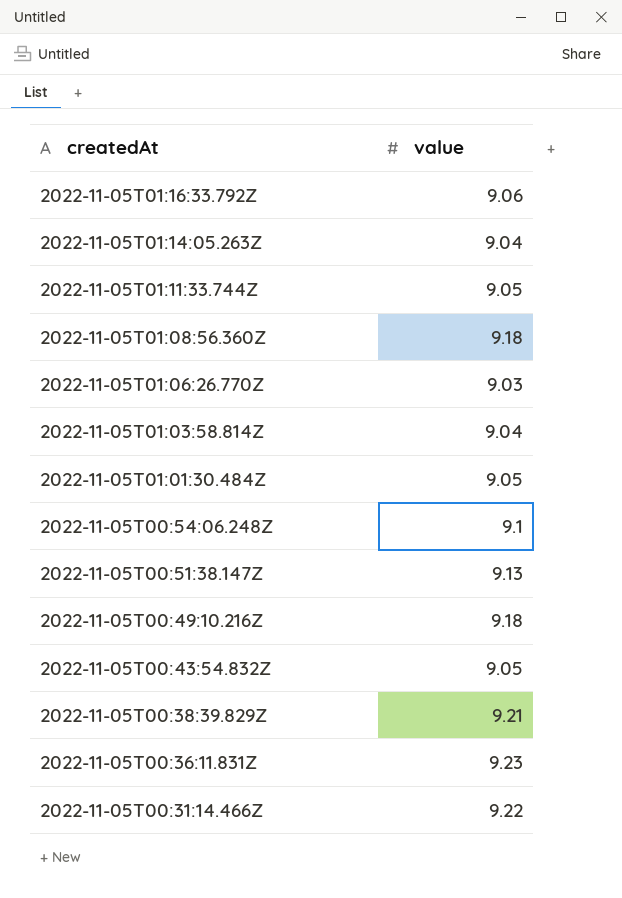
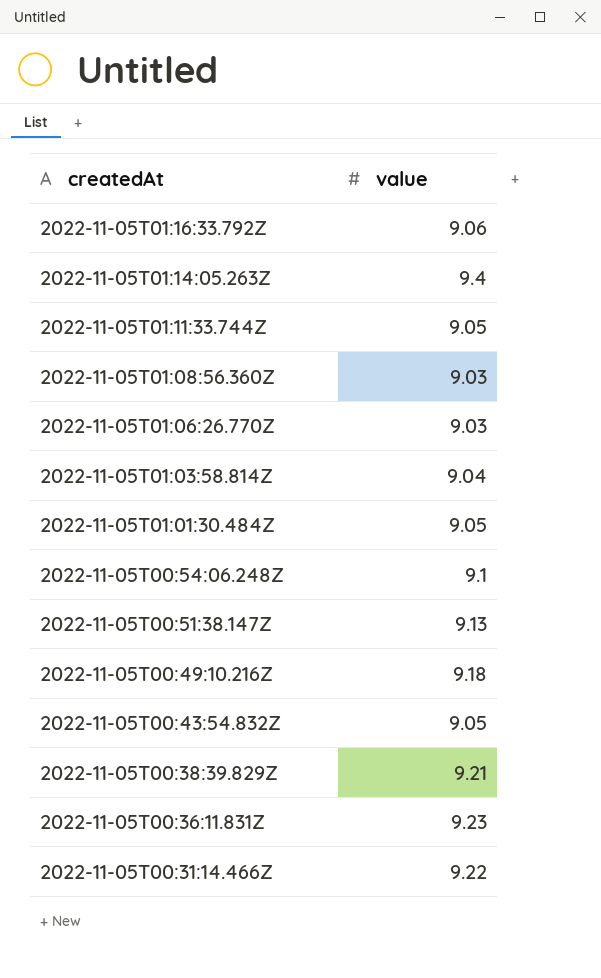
2022-11-05T01:14:05.263Z | value: 9.04 -> 9.4
2022-11-05T01:08:56.360Z | value: 9.18 -> 9.03

